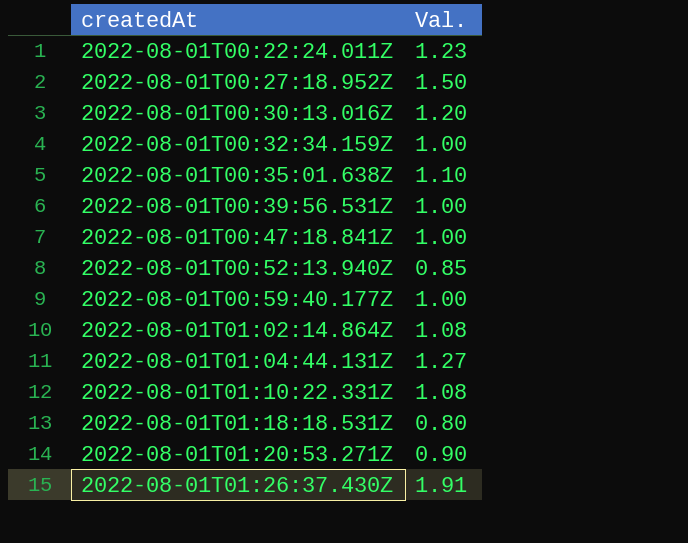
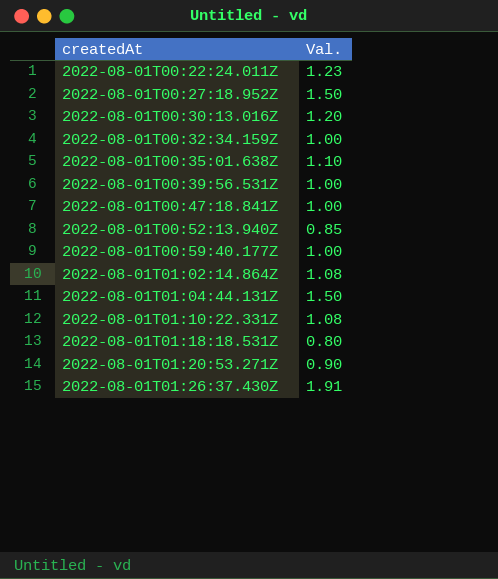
2022-08-01T01:04:44.131Z | Val.: 1.27 -> 1.50

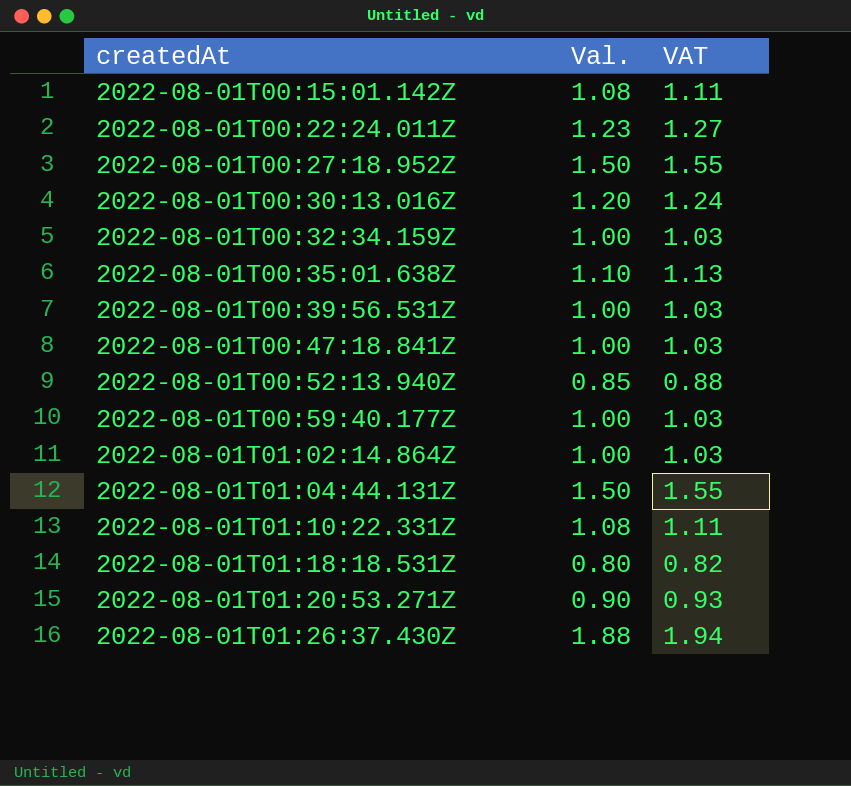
column VAT | formula: none -> [Val.] * 1.03
row 2022-08-01T00:15:01.142Z: none -> 1.08 | 1.11
2022-08-01T01:02:14.864Z | Val.: 1.08 -> 1.00
2022-08-01T01:26:37.430Z | Val.: 1.91 -> 1.88

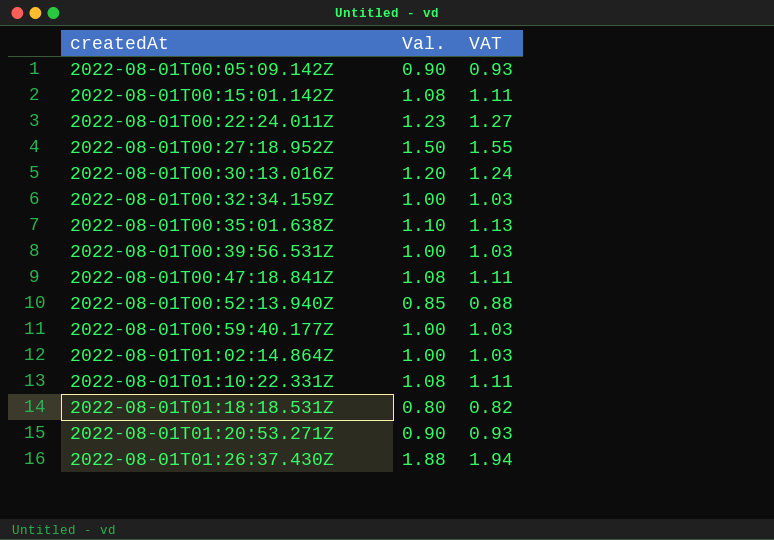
row 2022-08-01T01:04:44.131Z: 1.50 | 1.55 -> none
row 2022-08-01T00:05:09.142Z: none -> 0.90 | 0.93
2022-08-01T00:47:18.841Z | Val.: 1.00 -> 1.08
2022-08-01T00:47:18.841Z | VAT: 1.03 -> 1.11

